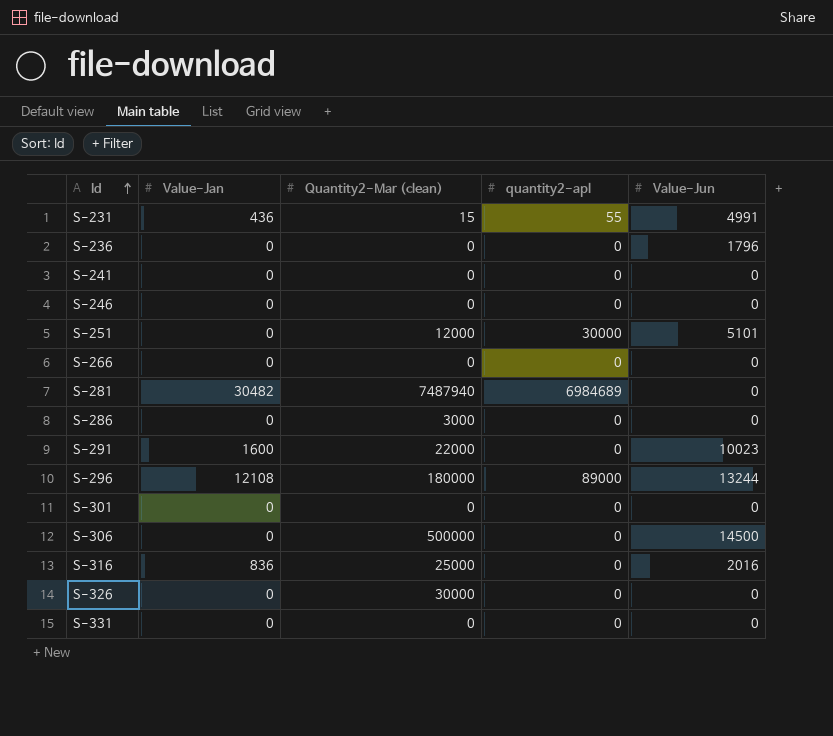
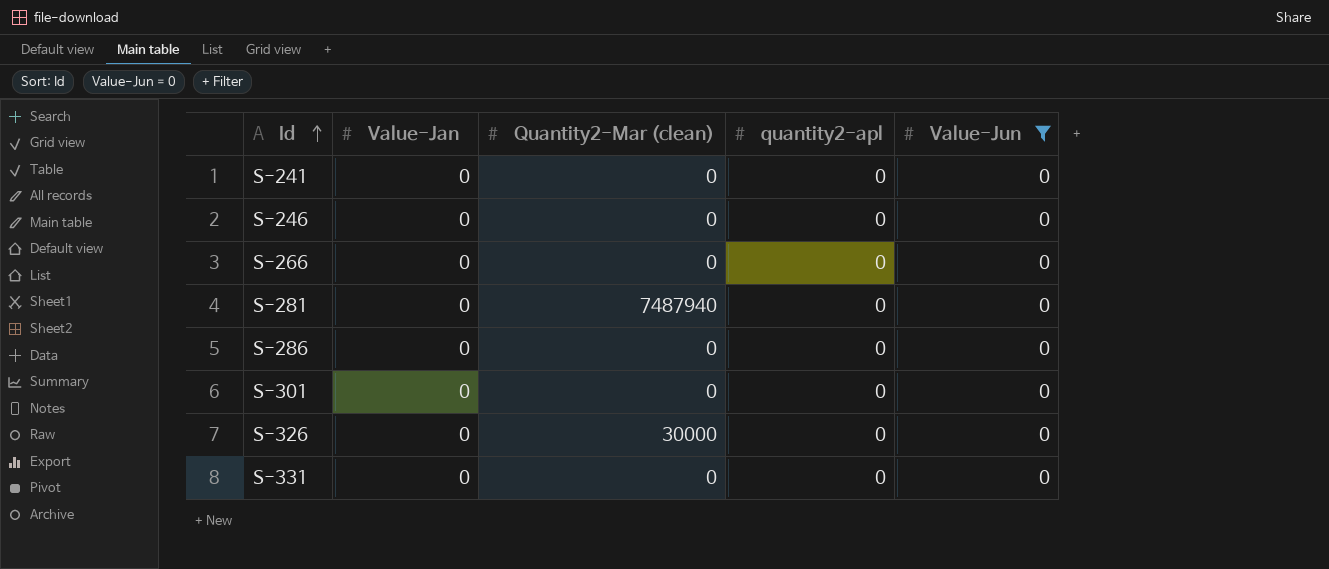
filter: none -> Value-Jun = 0
S-281 | Value-Jan: 30482 -> 0
S-281 | quantity2-apl: 6984689 -> 0
S-286 | Quantity2-Mar (clean): 3000 -> 0

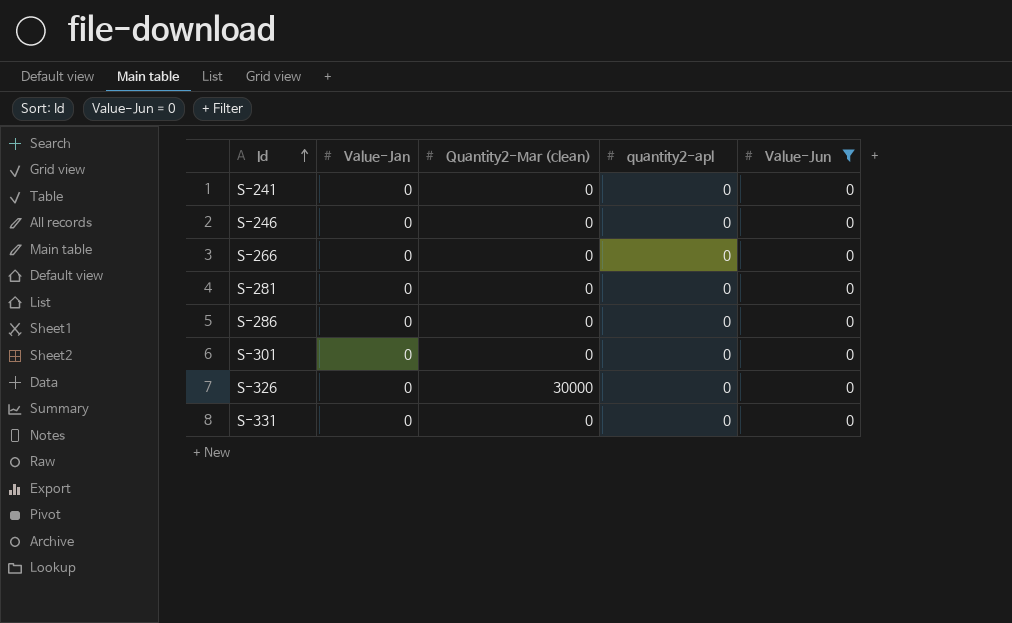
S-281 | Quantity2-Mar (clean): 7487940 -> 0

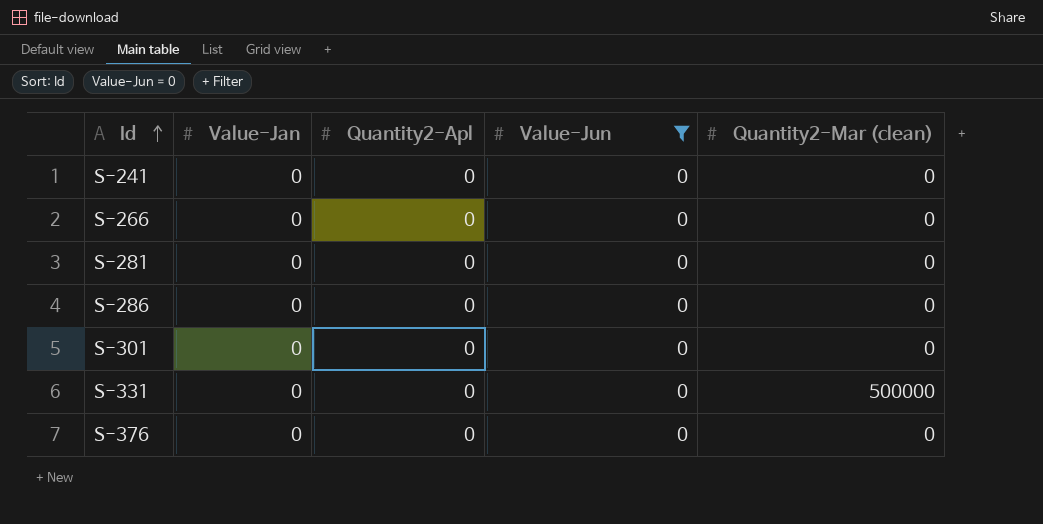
column name: quantity2-apl -> Quantity2-Apl
column Quantity2-Mar (clean) | position: 3 -> 5
row S-246: 0 | 0 | 0 | 0 -> none
row S-326: 0 | 30000 | 0 | 0 -> none
S-331 | Quantity2-Mar (clean): 0 -> 500000
row S-376: none -> 0 | 0 | 0 | 0

